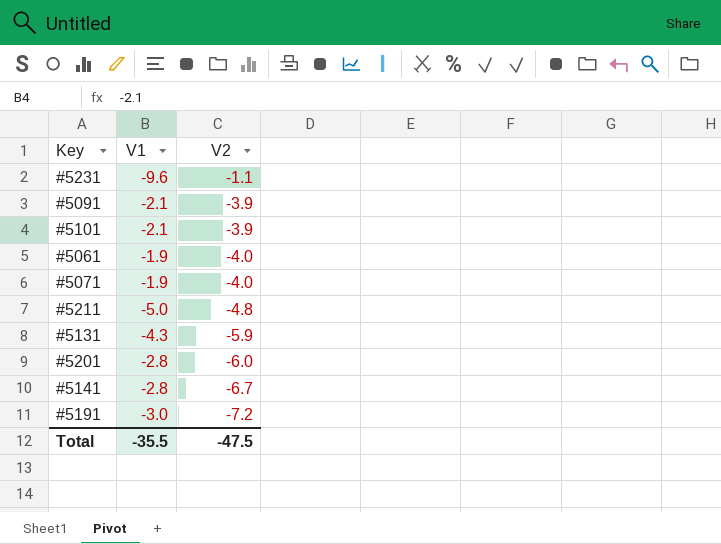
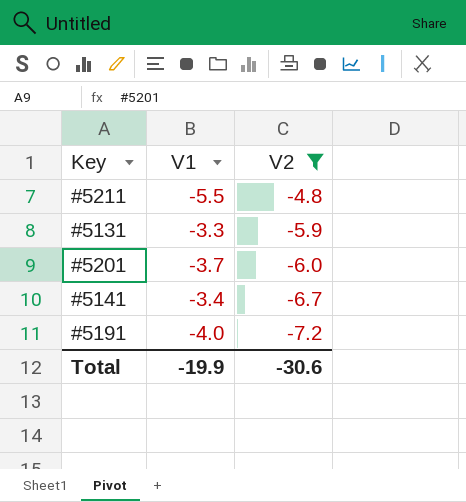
filter: none -> V2 <= -4.8
#5211 | V1: -5.0 -> -5.5
#5131 | V1: -4.3 -> -3.3
#5201 | V1: -2.8 -> -3.7
#5141 | V1: -2.8 -> -3.4
#5191 | V1: -3.0 -> -4.0
Total | V1: -35.5 -> -19.9
Total | V2: -47.5 -> -30.6

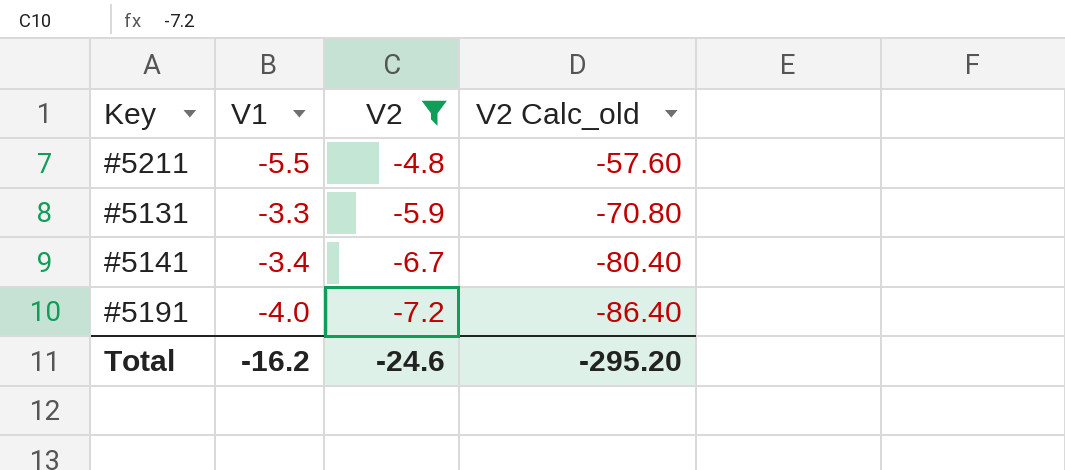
column V2 Calc_old | formula: none -> [V2] * 12
row #5201: -3.7 | -6.0 -> none
Total | V1: -19.9 -> -16.2
Total | V2: -30.6 -> -24.6

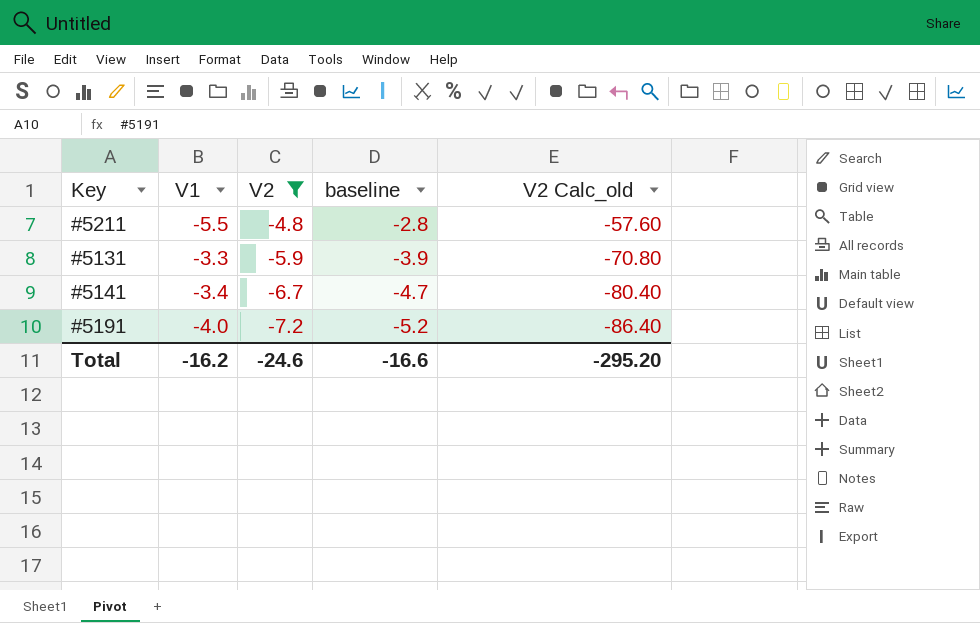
column baseline | formula: none -> [V2] + 2

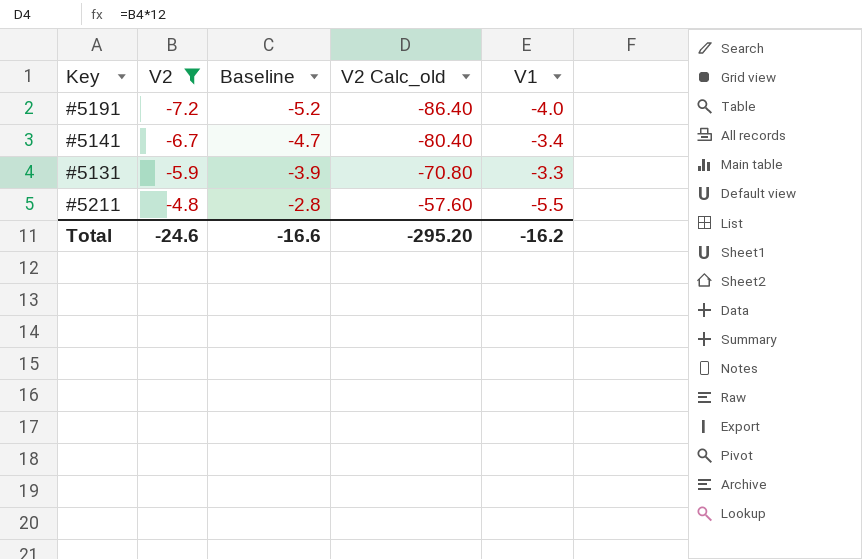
row order: V2 descending -> V2 ascending
column name: baseline -> Baseline
column V1 | position: 2 -> 5

